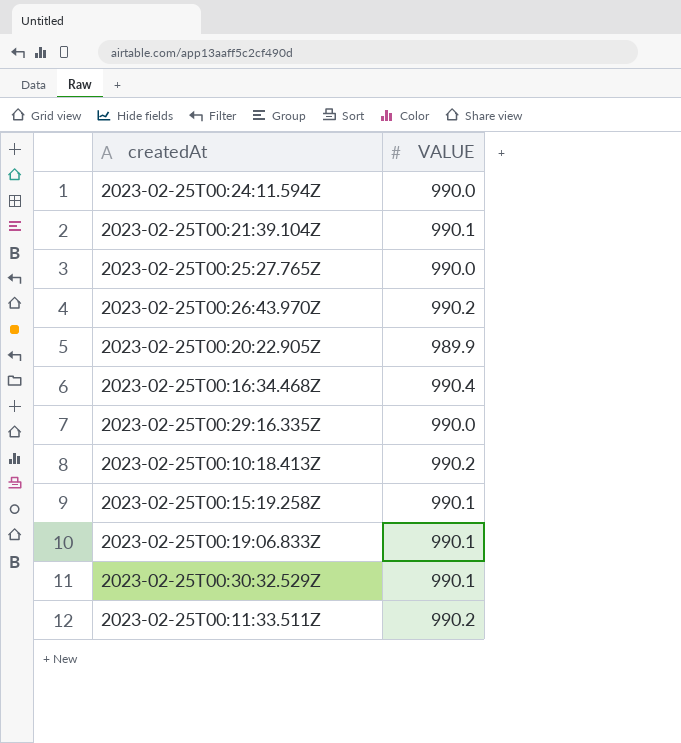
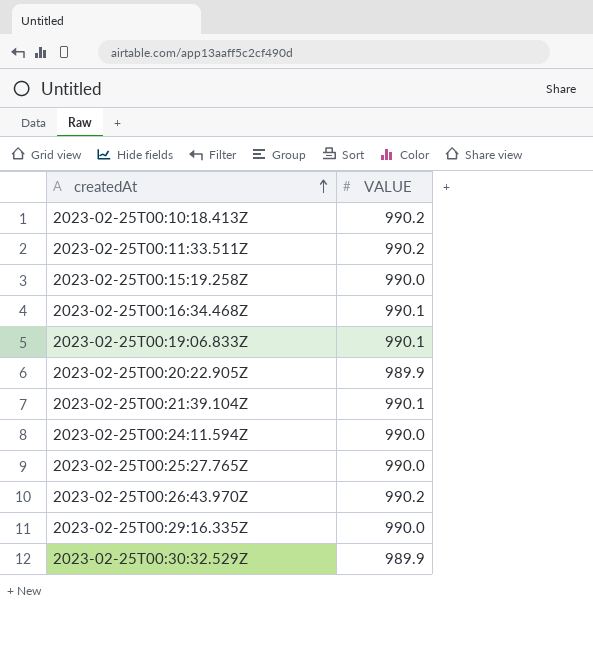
row order: none -> createdAt ascending
2023-02-25T00:15:19.258Z | VALUE: 990.1 -> 990.0
2023-02-25T00:16:34.468Z | VALUE: 990.4 -> 990.1
2023-02-25T00:30:32.529Z | VALUE: 990.1 -> 989.9

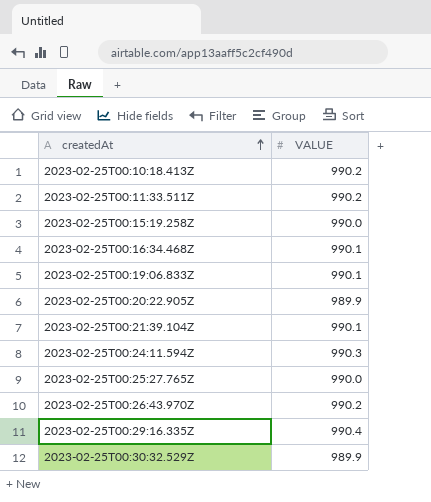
2023-02-25T00:24:11.594Z | VALUE: 990.0 -> 990.3
2023-02-25T00:29:16.335Z | VALUE: 990.0 -> 990.4

